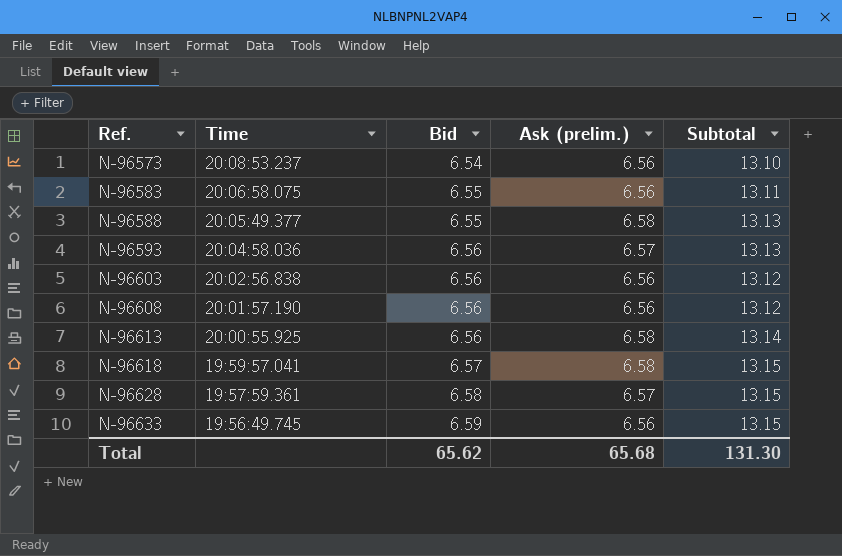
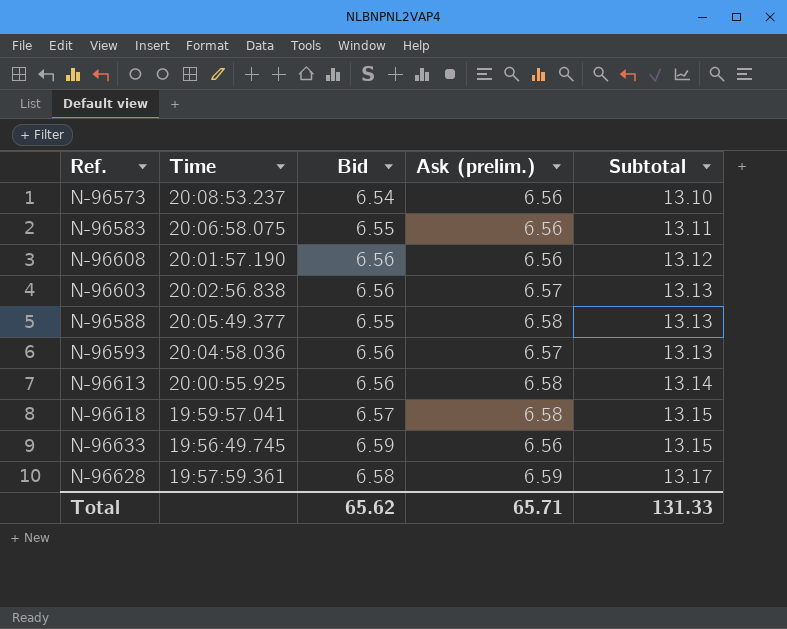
row order: Ref. ascending -> Subtotal ascending
N-96603 | Ask (prelim.): 6.56 -> 6.57
N-96603 | Subtotal: 13.12 -> 13.13
N-96628 | Ask (prelim.): 6.57 -> 6.59
N-96628 | Subtotal: 13.15 -> 13.17
Total | Ask (prelim.): 65.68 -> 65.71
Total | Subtotal: 131.30 -> 131.33

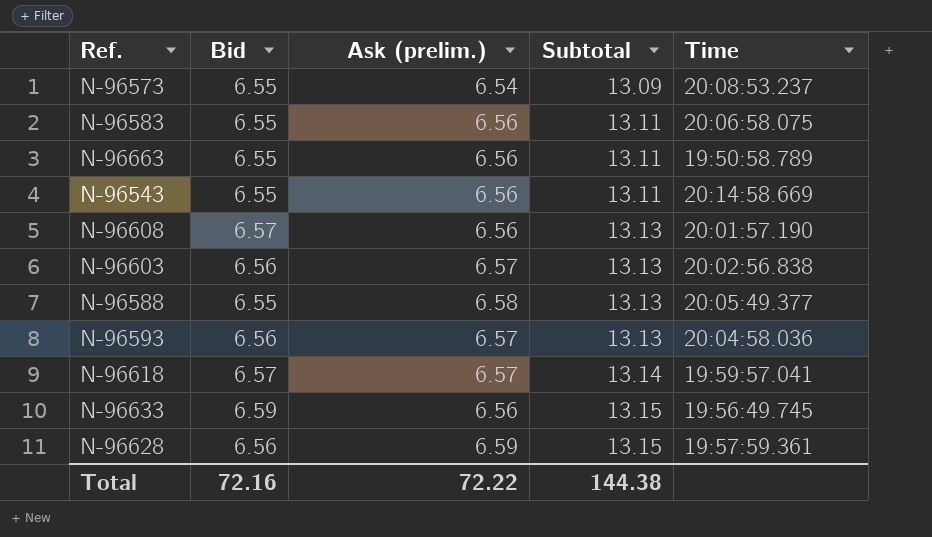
column Time | position: 2 -> 5
row N-96613: 20:00:55.925 | 6.56 | 6.58 | 13.14 -> none
N-96573 | Bid: 6.54 -> 6.55
N-96573 | Ask (prelim.): 6.56 -> 6.54
N-96573 | Subtotal: 13.10 -> 13.09
row N-96663: none -> 6.55 | 6.56 | 13.11 | 19:50:58.789
row N-96543: none -> 6.55 | 6.56 | 13.11 | 20:14:58.669
N-96608 | Bid: 6.56 -> 6.57
N-96608 | Subtotal: 13.12 -> 13.13
N-96618 | Ask (prelim.): 6.58 -> 6.57
N-96618 | Subtotal: 13.15 -> 13.14
N-96628 | Bid: 6.58 -> 6.56
N-96628 | Subtotal: 13.17 -> 13.15
Total | Bid: 65.62 -> 72.16
Total | Ask (prelim.): 65.71 -> 72.22
Total | Subtotal: 131.33 -> 144.38

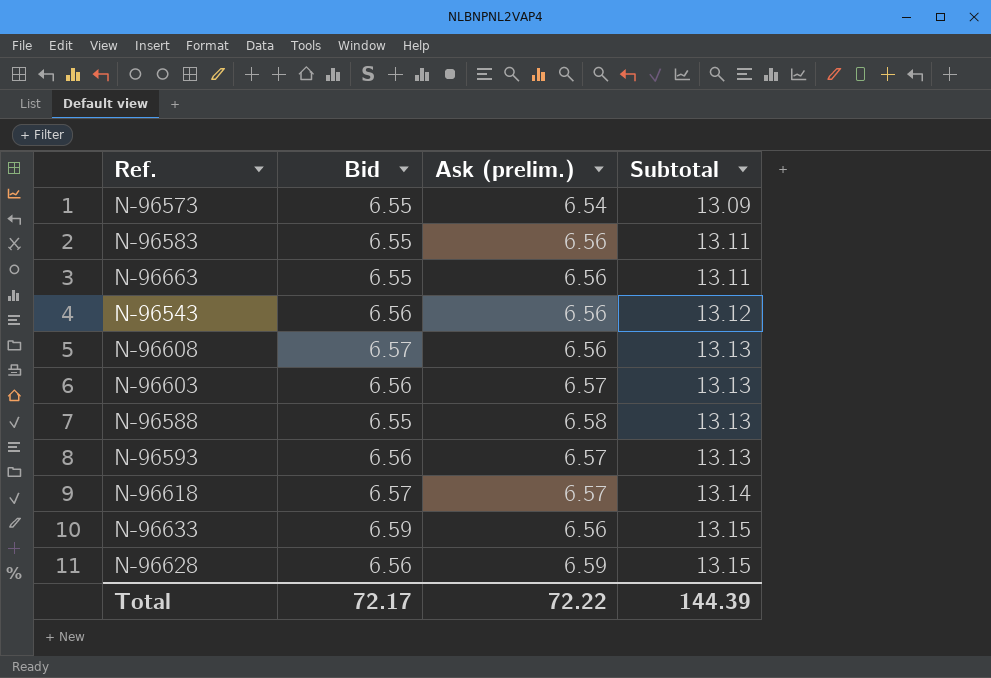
column Time | position: 5 -> none
N-96543 | Bid: 6.55 -> 6.56
N-96543 | Subtotal: 13.11 -> 13.12
Total | Bid: 72.16 -> 72.17
Total | Subtotal: 144.38 -> 144.39

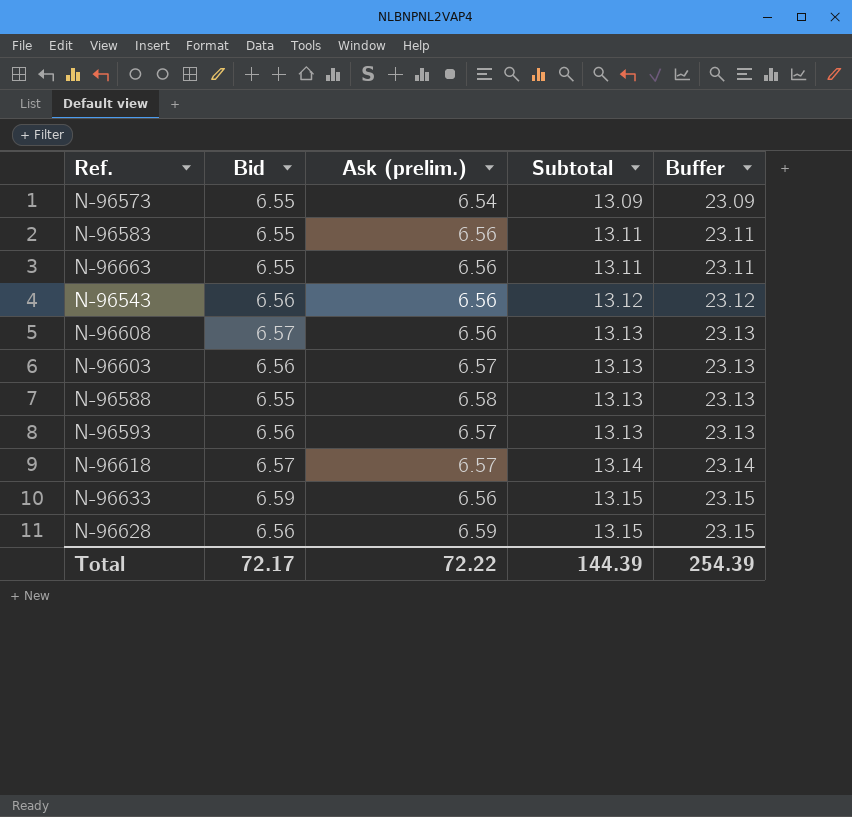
column Buffer | formula: none -> [Subtotal] + 10

